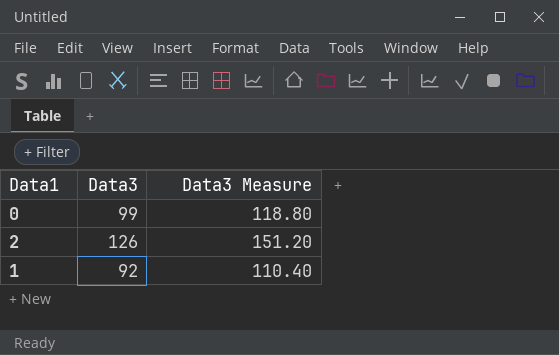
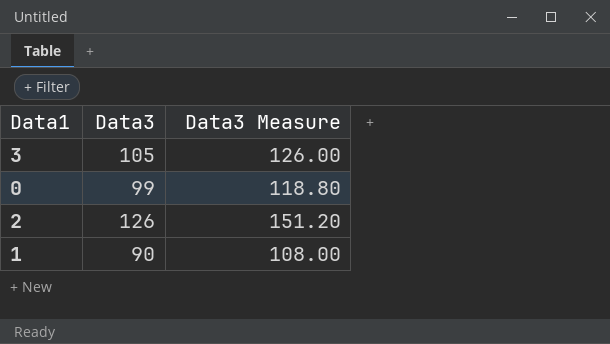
row 3: none -> 105 | 126.00
1 | Data3: 92 -> 90
1 | Data3 Measure: 110.40 -> 108.00

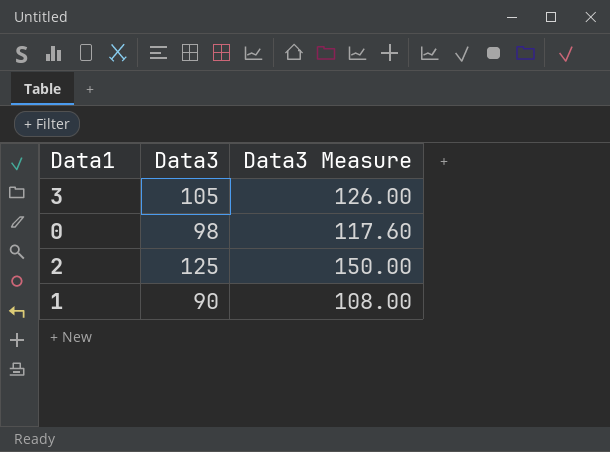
0 | Data3: 99 -> 98
0 | Data3 Measure: 118.80 -> 117.60
2 | Data3: 126 -> 125
2 | Data3 Measure: 151.20 -> 150.00

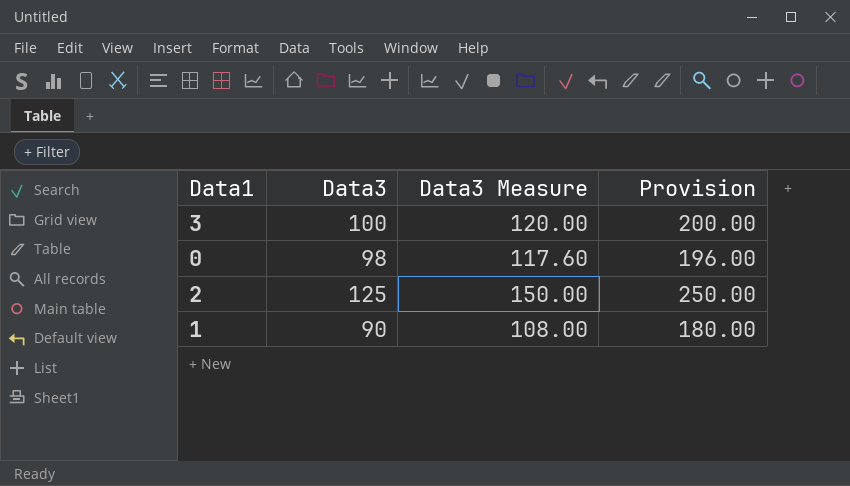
column Provision | formula: none -> [Data3] * 2
3 | Data3: 105 -> 100
3 | Data3 Measure: 126.00 -> 120.00

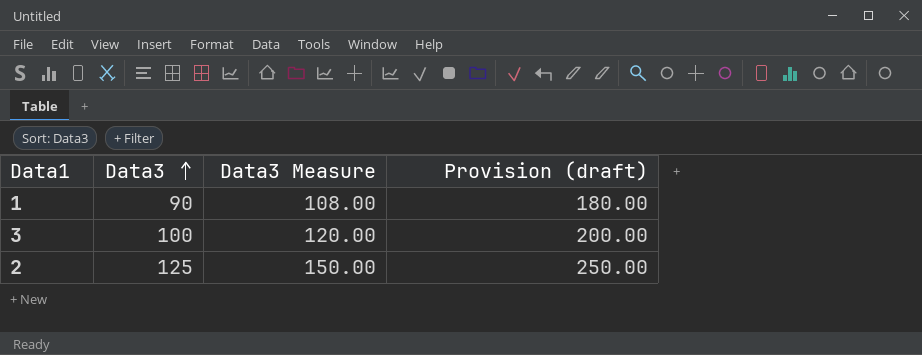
row order: none -> Data3 ascending
column name: Provision -> Provision (draft)
row 0: 98 | 117.60 | 196.00 -> none

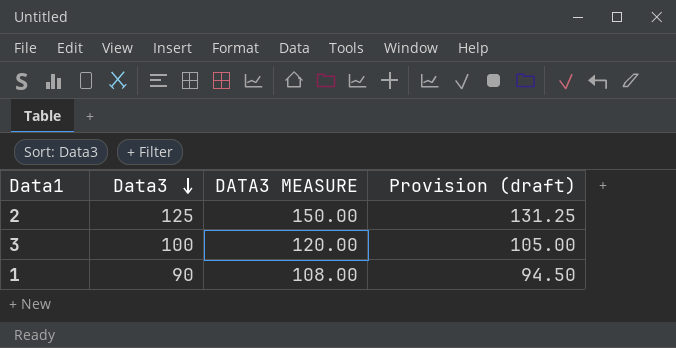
row order: Data3 ascending -> Data3 descending
column name: Data3 Measure -> DATA3 MEASURE
column Provision (draft) | formula: [Data3] * 2 -> [Data3] * 1.05

